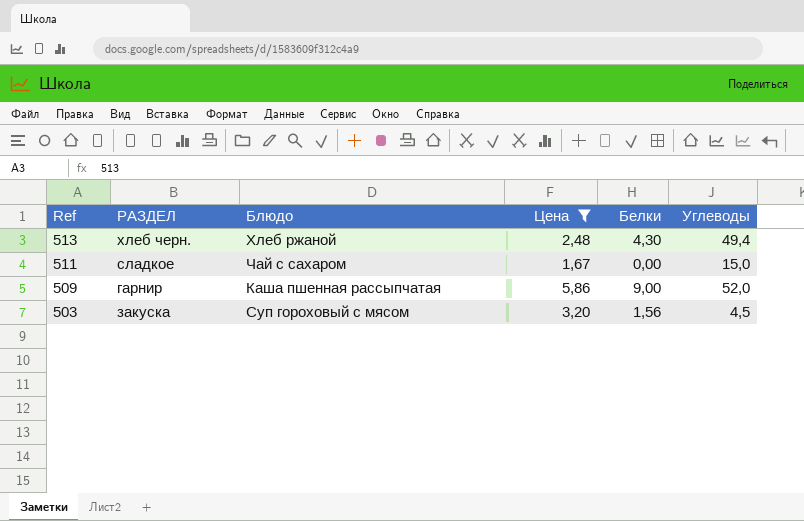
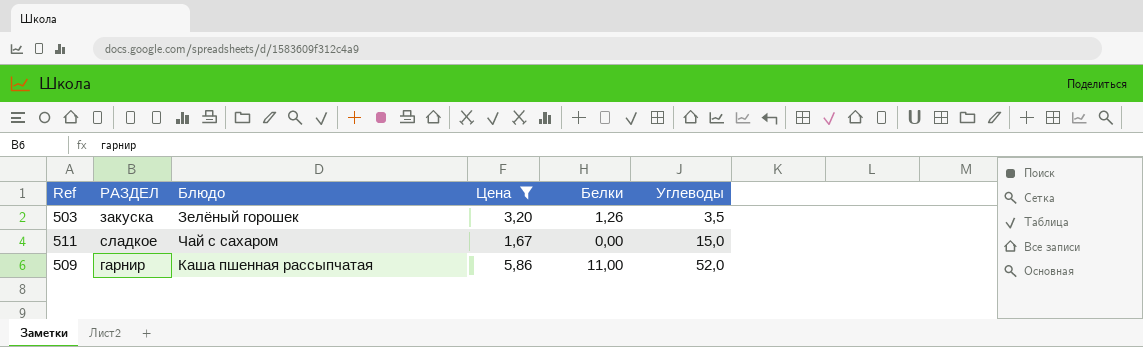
row order: Ref descending -> Углеводы ascending
row 513: хлеб черн. | Хлеб ржаной | 2,48 | 4,30 | 49,4 -> none
503 | Блюдо: Суп гороховый с мясом -> Зелёный горошек
503 | Белки: 1,56 -> 1,26
503 | Углеводы: 4,5 -> 3,5
509 | Белки: 9,00 -> 11,00

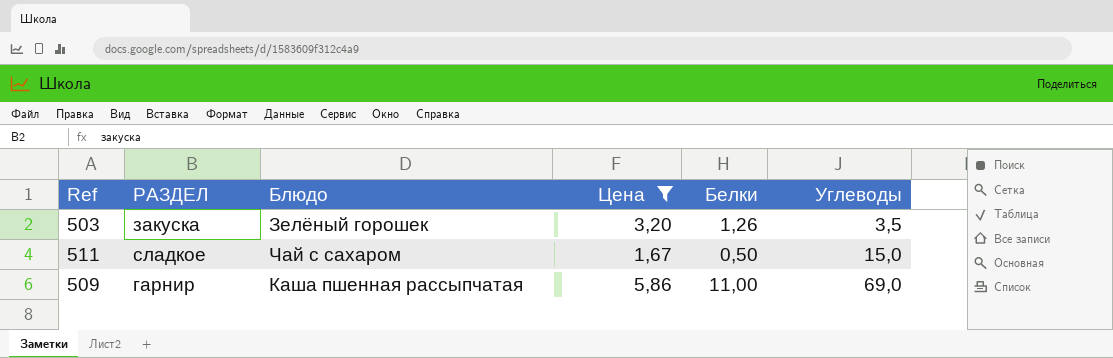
511 | Белки: 0,00 -> 0,50
509 | Углеводы: 52,0 -> 69,0

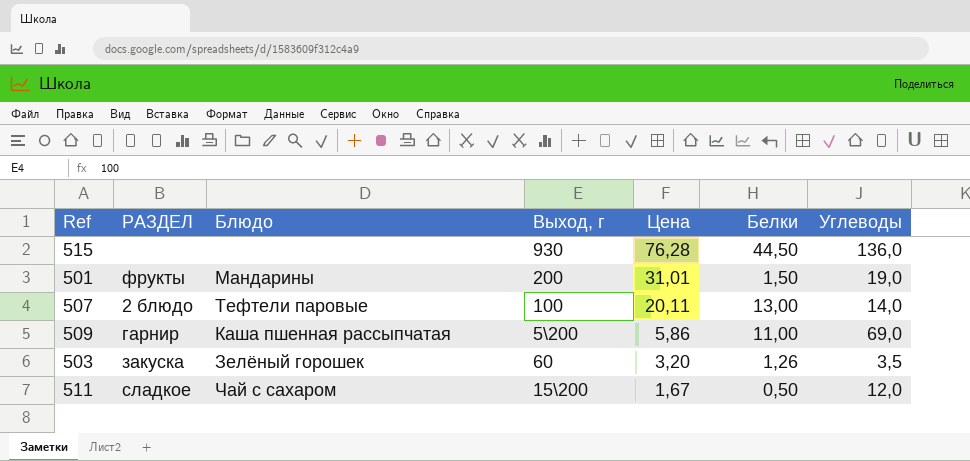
filter: Цена <= 5,86 -> none
row order: Углеводы ascending -> Цена descending
column Выход, г | position: none -> 4
511 | Углеводы: 15,0 -> 12,0

